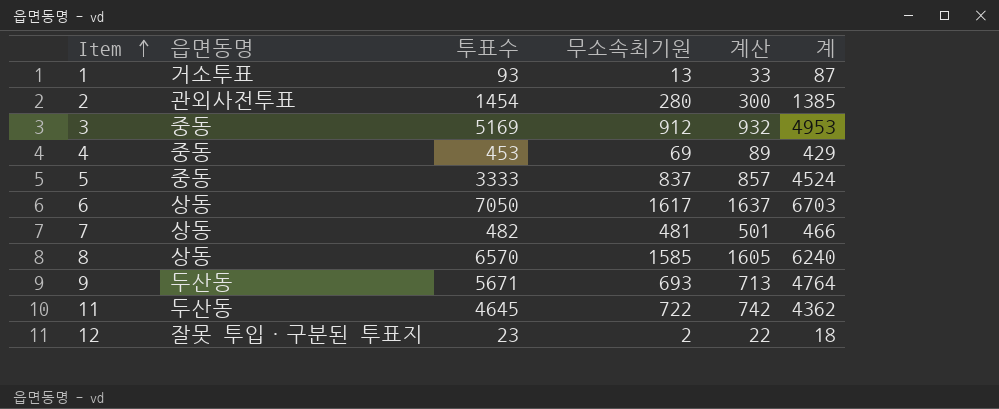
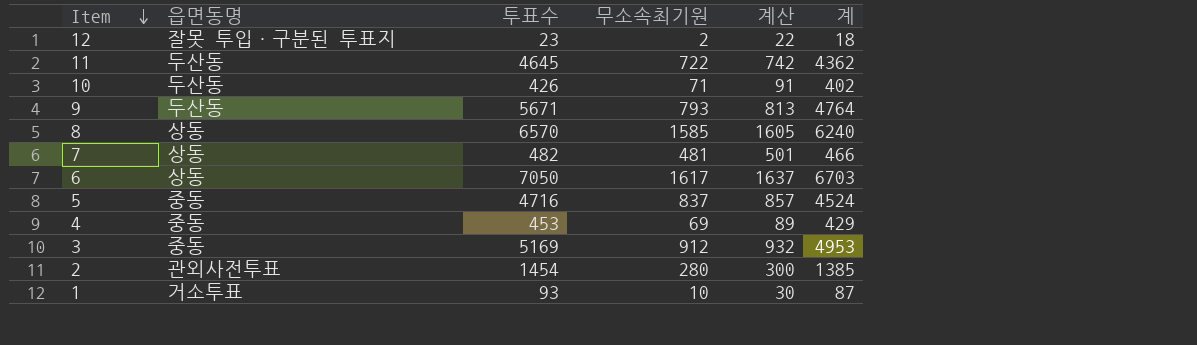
row order: Item ascending -> Item descending
row 10: none -> 두산동 | 426 | 71 | 91 | 402
9 | 무소속최기원: 693 -> 793
9 | 계산: 713 -> 813
5 | 투표수: 3333 -> 4716
1 | 무소속최기원: 13 -> 10
1 | 계산: 33 -> 30

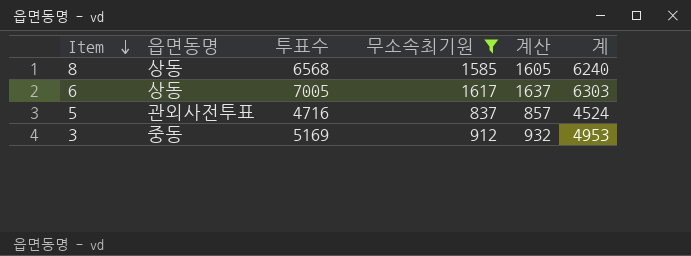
filter: none -> 무소속최기원 >= 837
8 | 투표수: 6570 -> 6568
6 | 투표수: 7050 -> 7005
6 | 계: 6703 -> 6303
5 | 읍면동명: 중동 -> 관외사전투표

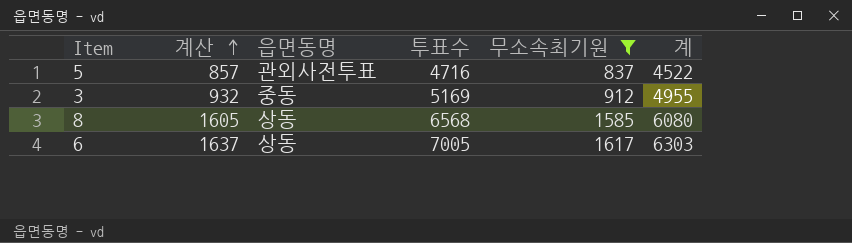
row order: Item descending -> 계산 ascending
column 계산 | position: 5 -> 2
5 | 계: 4524 -> 4522
3 | 계: 4953 -> 4955
8 | 계: 6240 -> 6080

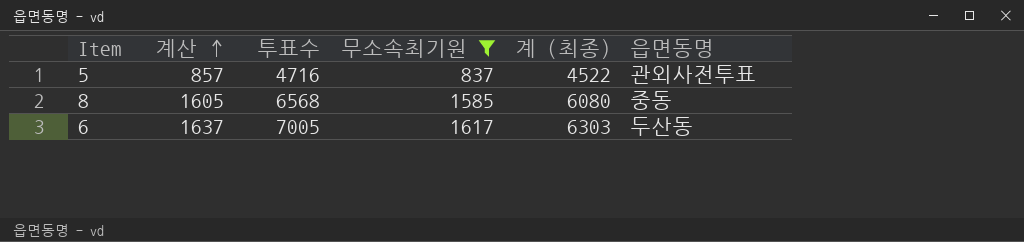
column name: 계 -> 계 (최종)
column 읍면동명 | position: 3 -> 6
row 3: 932 | 중동 | 5169 | 912 | 4955 -> none
8 | 읍면동명: 상동 -> 중동
6 | 읍면동명: 상동 -> 두산동

